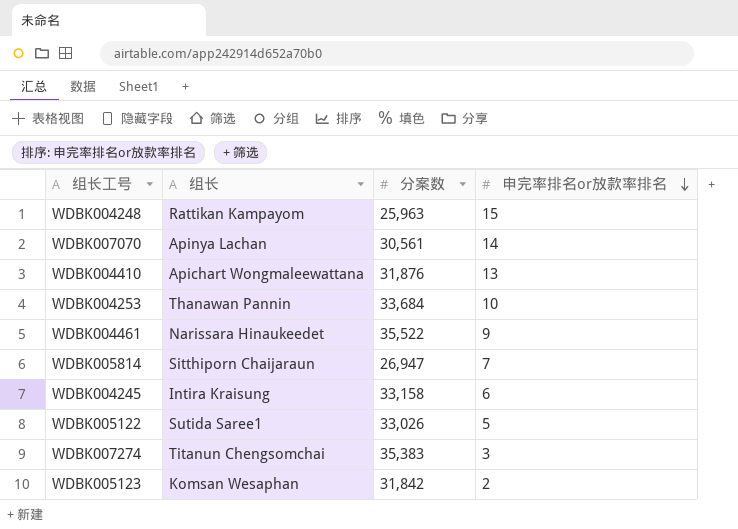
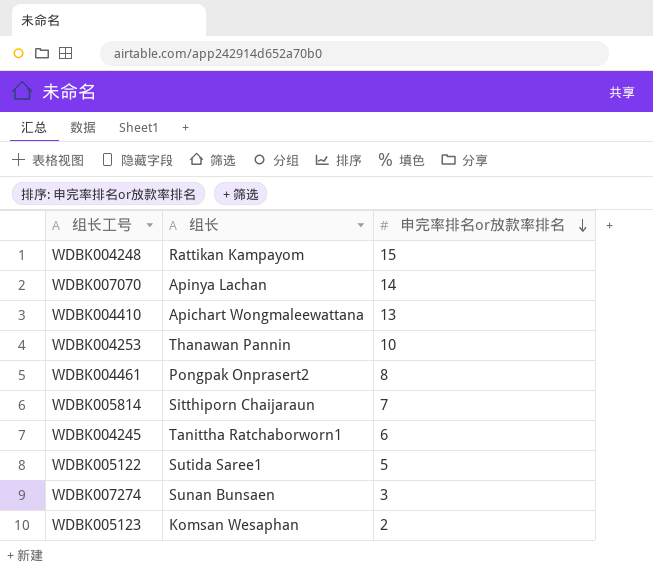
column 分案数 | position: 3 -> none
WDBK004461 | 组长: Narissara Hinaukeedet -> Pongpak Onprasert2
WDBK004461 | 申完率排名or放款率排名: 9 -> 8
WDBK004245 | 组长: Intira Kraisung -> Tanittha Ratchaborworn1
WDBK007274 | 组长: Titanun Chengsomchai -> Sunan Bunsaen

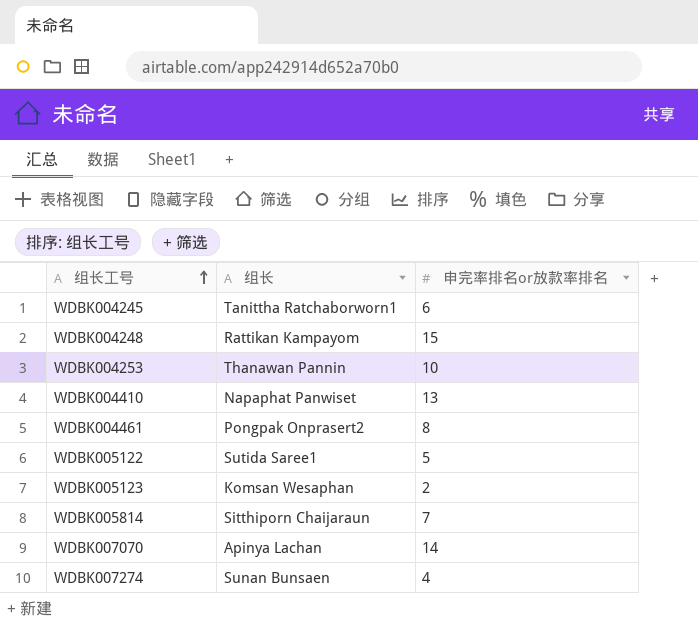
row order: 申完率排名or放款率排名 descending -> 组长工号 ascending
WDBK004410 | 组长: Apichart Wongmaleewattana -> Napaphat Panwiset
WDBK007274 | 申完率排名or放款率排名: 3 -> 4

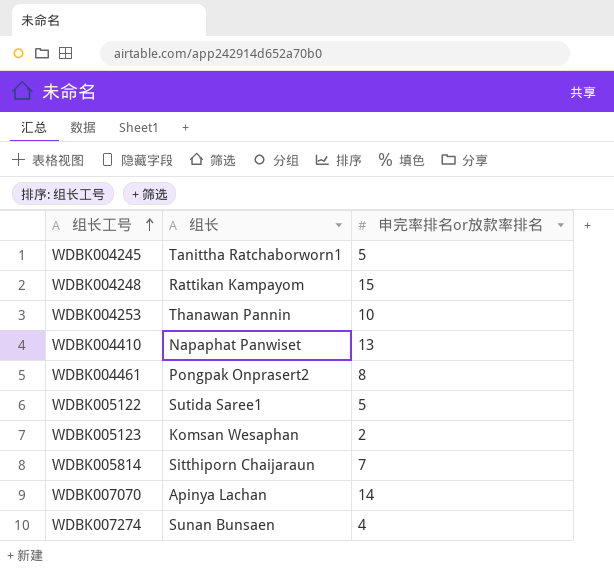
WDBK004245 | 申完率排名or放款率排名: 6 -> 5

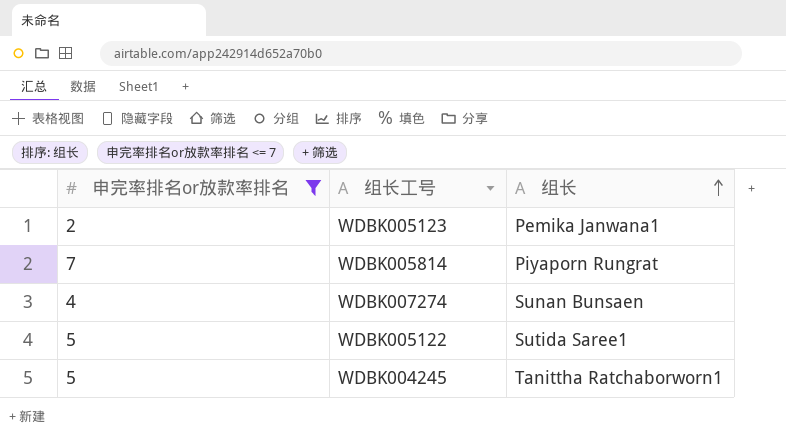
filter: none -> 申完率排名or放款率排名 <= 7
row order: 组长工号 ascending -> 组长 ascending
column 申完率排名or放款率排名 | position: 3 -> 1
WDBK005123 | 组长: Komsan Wesaphan -> Pemika Janwana1
WDBK005814 | 组长: Sitthiporn Chaijaraun -> Piyaporn Rungrat

